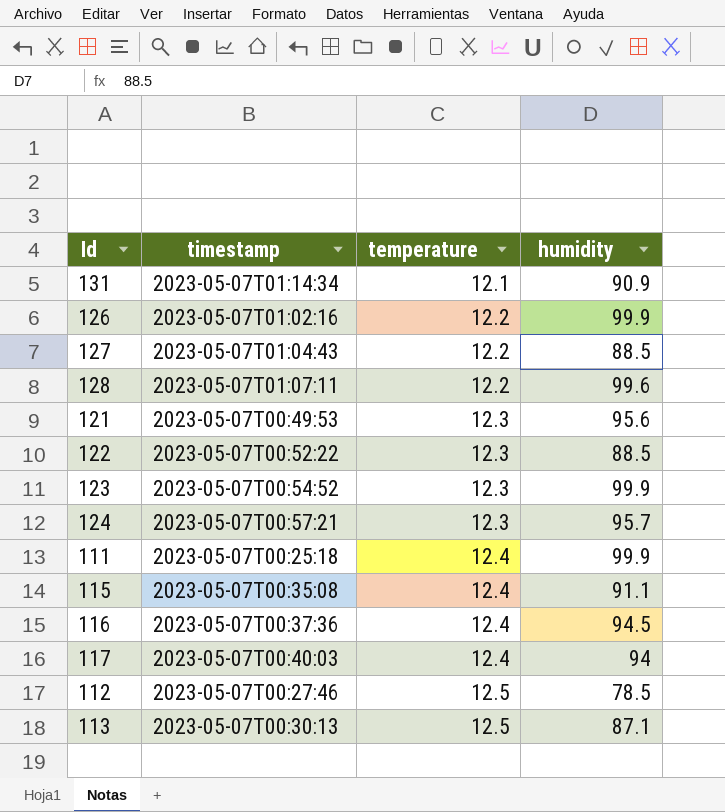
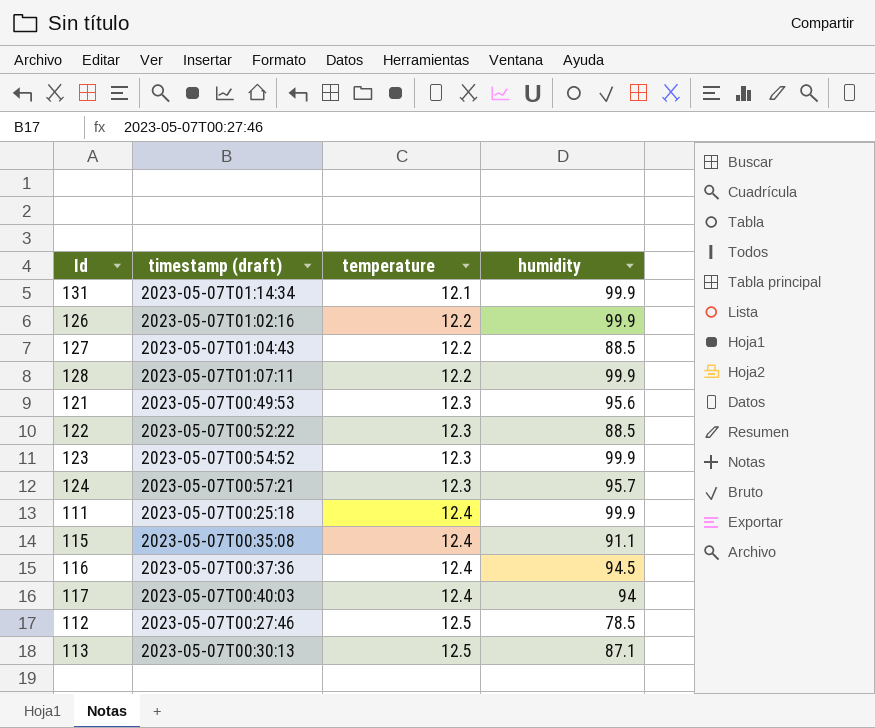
column name: timestamp -> timestamp (draft)
131 | humidity: 90.9 -> 99.9
128 | humidity: 99.6 -> 99.9

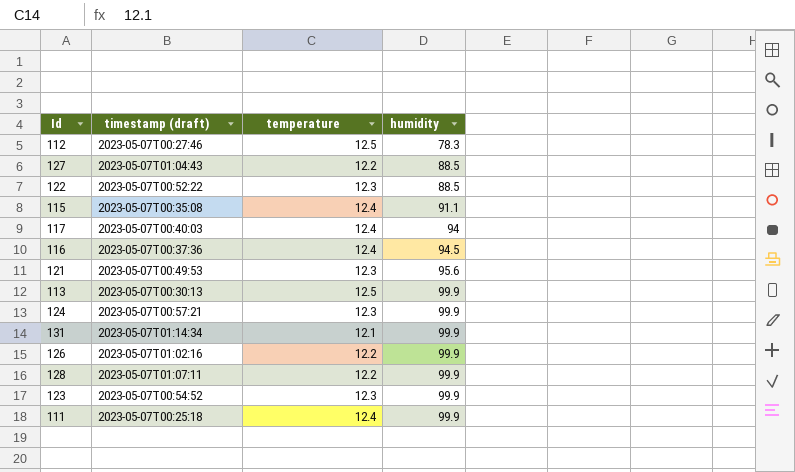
row order: temperature ascending -> humidity ascending
112 | humidity: 78.5 -> 78.3
113 | humidity: 87.1 -> 99.9
124 | humidity: 95.7 -> 99.9

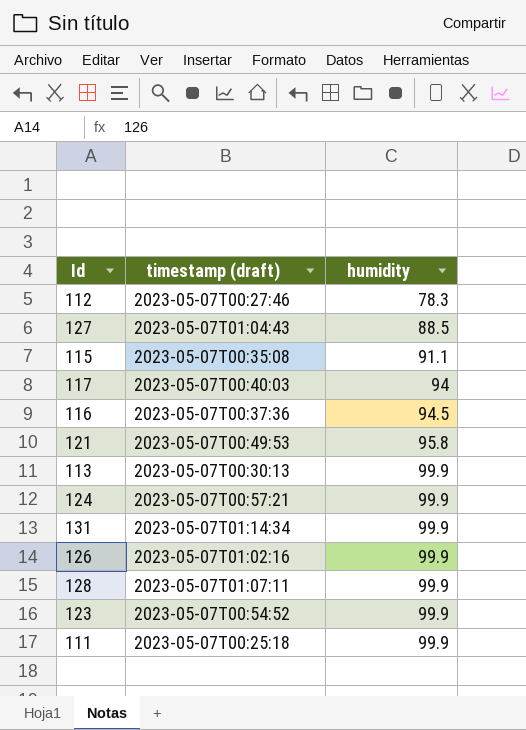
column temperature | position: 3 -> none
row 122: 2023-05-07T00:52:22 | 12.3 | 88.5 -> none
121 | humidity: 95.6 -> 95.8

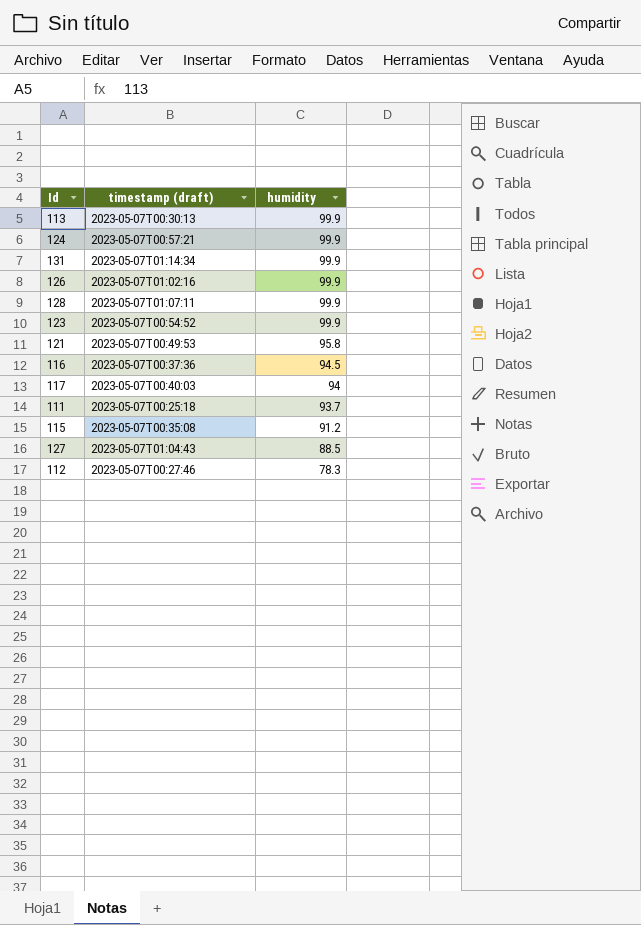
row order: humidity ascending -> humidity descending
111 | humidity: 99.9 -> 93.7
115 | humidity: 91.1 -> 91.2

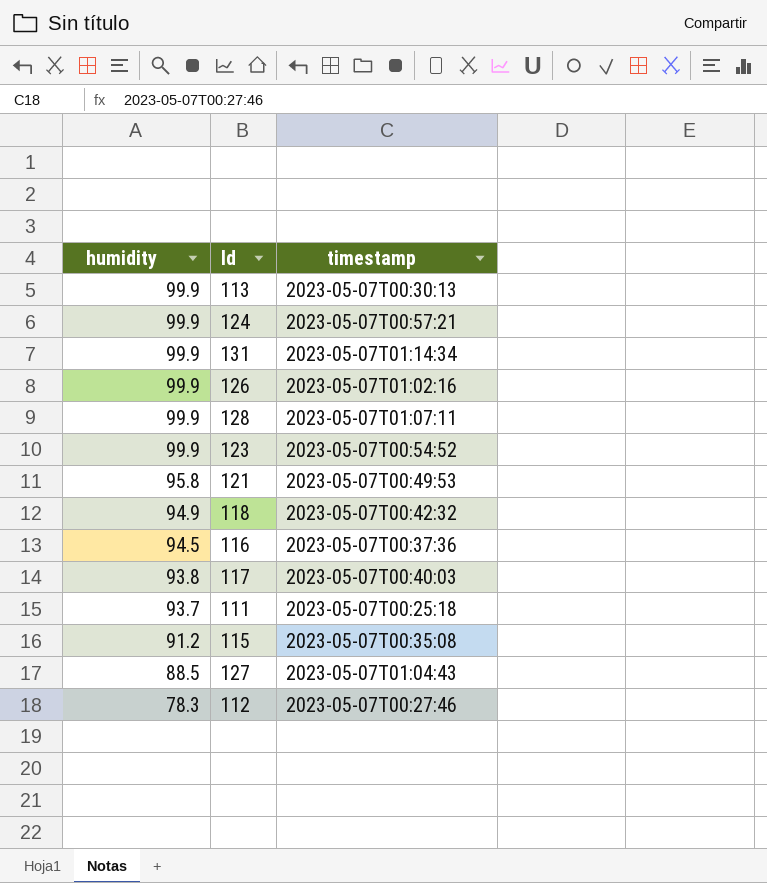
column humidity | position: 3 -> 1
column name: timestamp (draft) -> timestamp
row 118: none -> 94.9 | 2023-05-07T00:42:32
117 | humidity: 94 -> 93.8

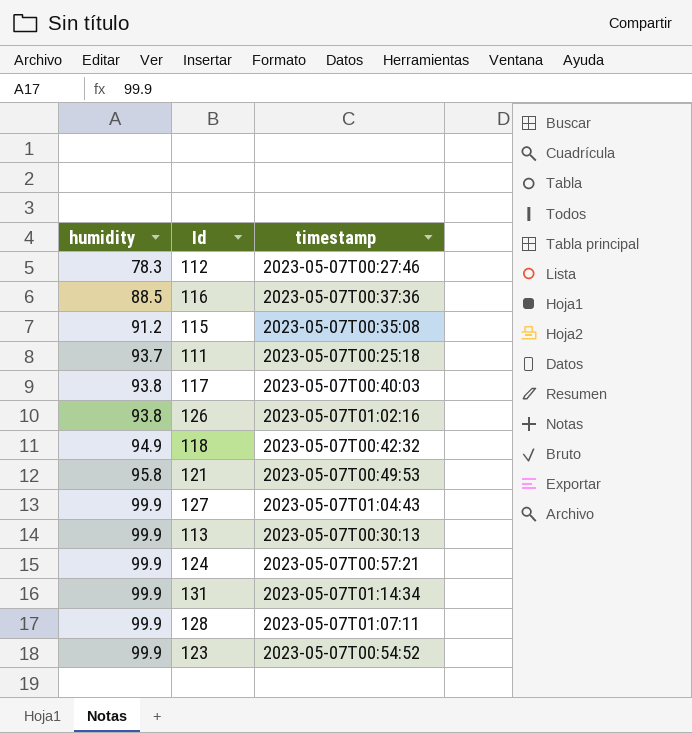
row order: humidity descending -> humidity ascending
116 | humidity: 94.5 -> 88.5
126 | humidity: 99.9 -> 93.8
127 | humidity: 88.5 -> 99.9

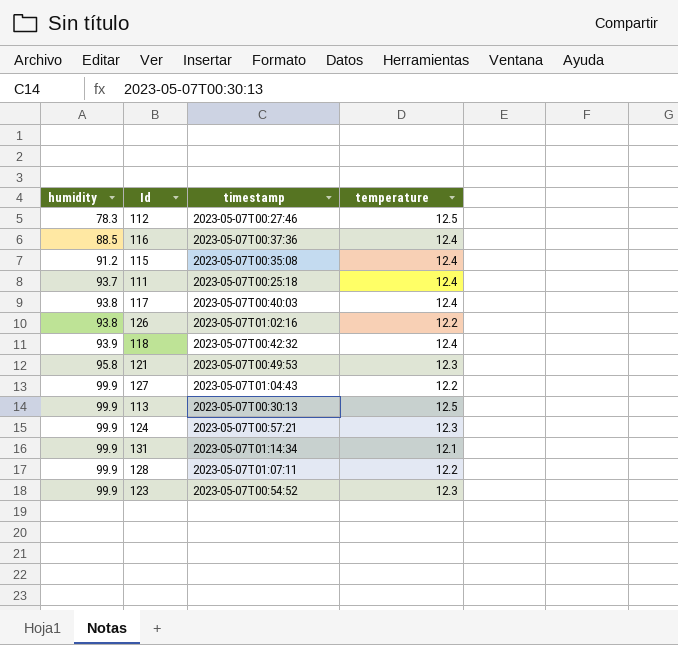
column temperature | position: none -> 4
118 | humidity: 94.9 -> 93.9

